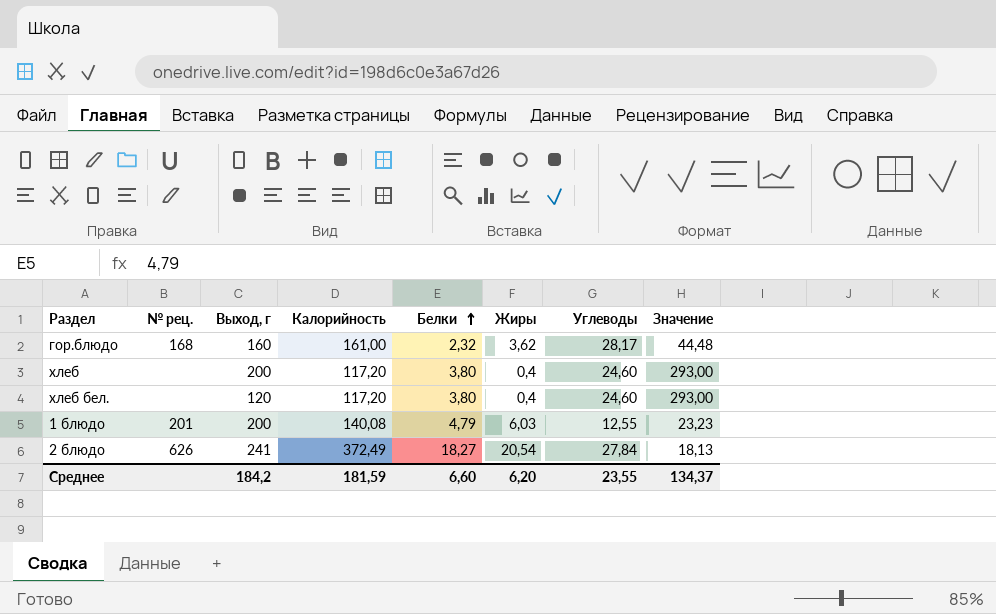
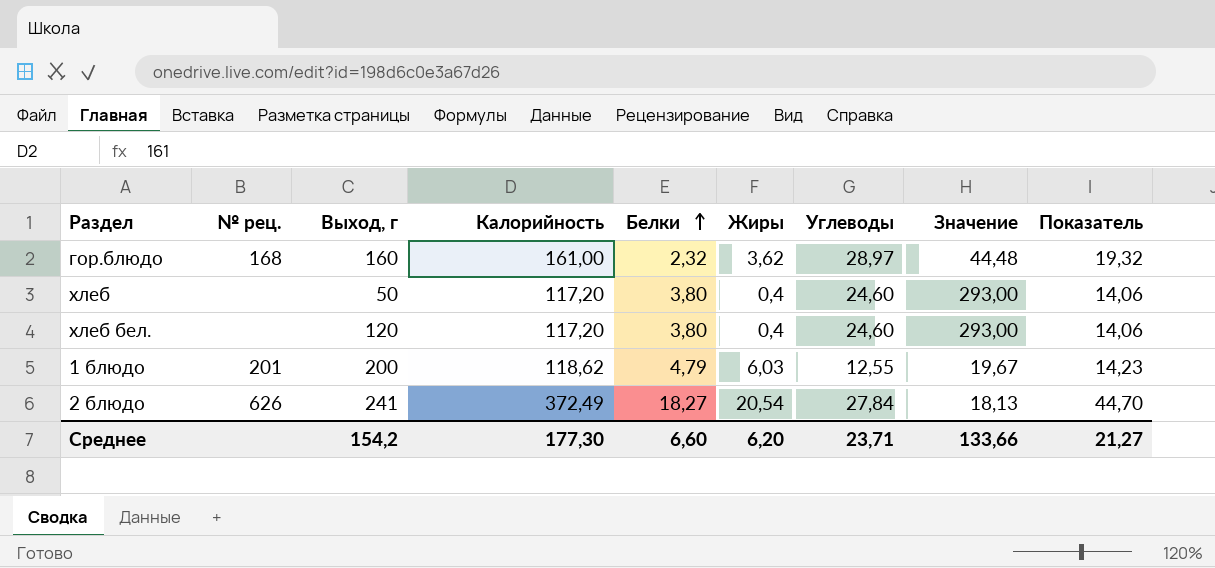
column Показатель | formula: none -> [Калорийность] * 0,12
гор.блюдо | Углеводы: 28,17 -> 28,97
хлеб | Выход, г: 200 -> 50
1 блюдо | Калорийность: 140,08 -> 118,62
1 блюдо | Значение: 23,23 -> 19,67
Среднее | Выход, г: 184,2 -> 154,2
Среднее | Калорийность: 181,59 -> 177,30
Среднее | Углеводы: 23,55 -> 23,71
Среднее | Значение: 134,37 -> 133,66

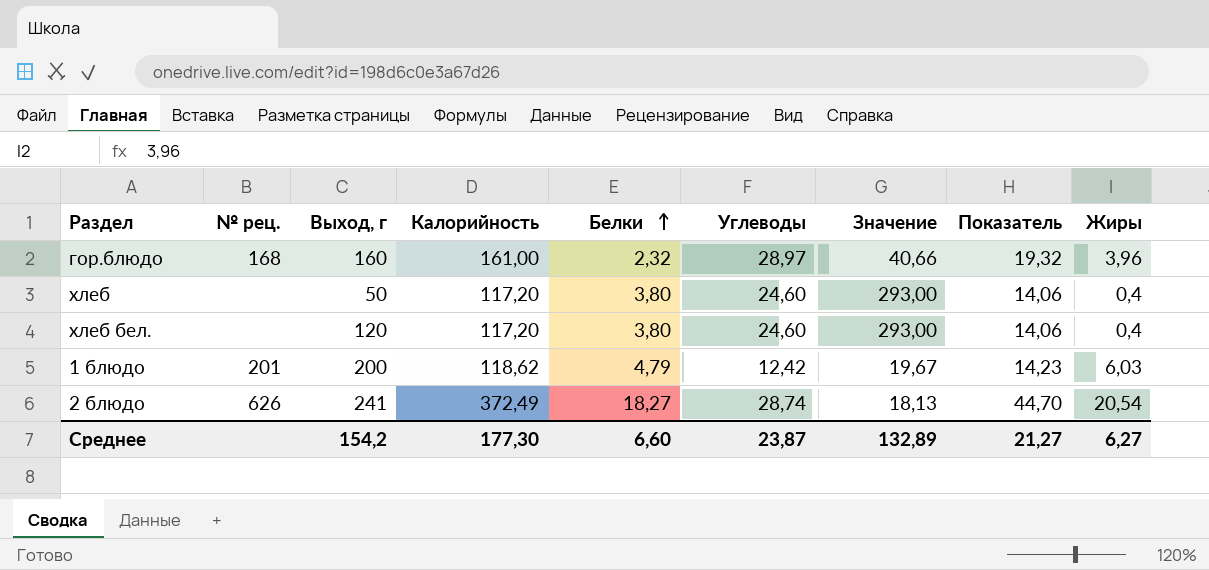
column Жиры | position: 6 -> 9
гор.блюдо | Значение: 44,48 -> 40,66
гор.блюдо | Жиры: 3,62 -> 3,96
1 блюдо | Углеводы: 12,55 -> 12,42
2 блюдо | Углеводы: 27,84 -> 28,74
Среднее | Углеводы: 23,71 -> 23,87
Среднее | Значение: 133,66 -> 132,89
Среднее | Жиры: 6,20 -> 6,27

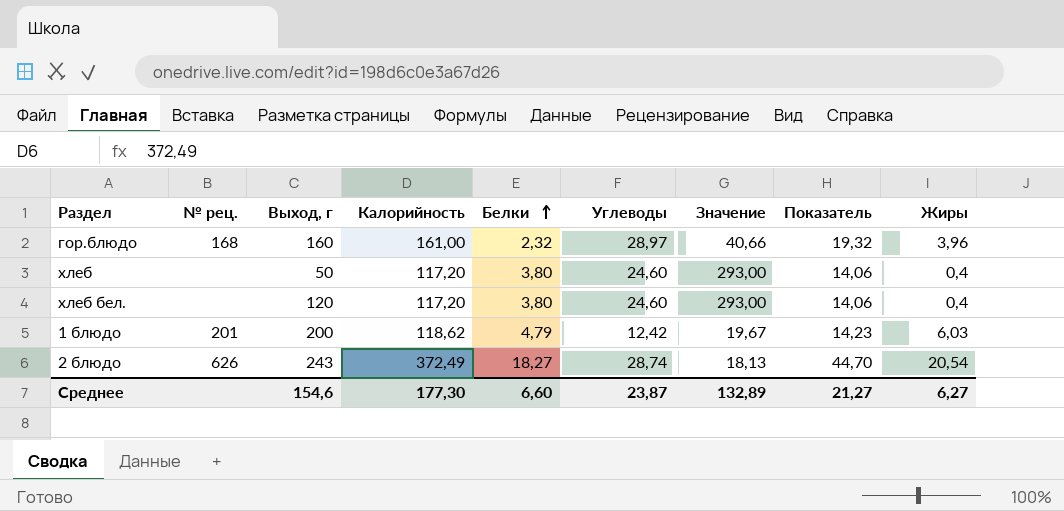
2 блюдо | Выход, г: 241 -> 243
Среднее | Выход, г: 154,2 -> 154,6

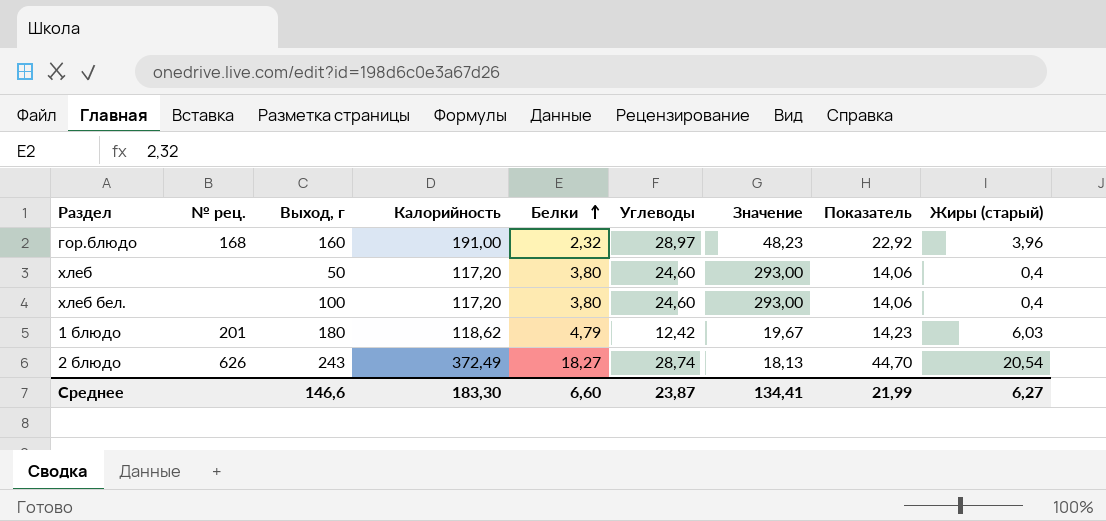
column name: Жиры -> Жиры (старый)
гор.блюдо | Калорийность: 161,00 -> 191,00
гор.блюдо | Значение: 40,66 -> 48,23
гор.блюдо | Показатель: 19,32 -> 22,92
хлеб бел. | Выход, г: 120 -> 100
1 блюдо | Выход, г: 200 -> 180
Среднее | Выход, г: 154,6 -> 146,6
Среднее | Калорийность: 177,30 -> 183,30
Среднее | Значение: 132,89 -> 134,41
Среднее | Показатель: 21,27 -> 21,99

